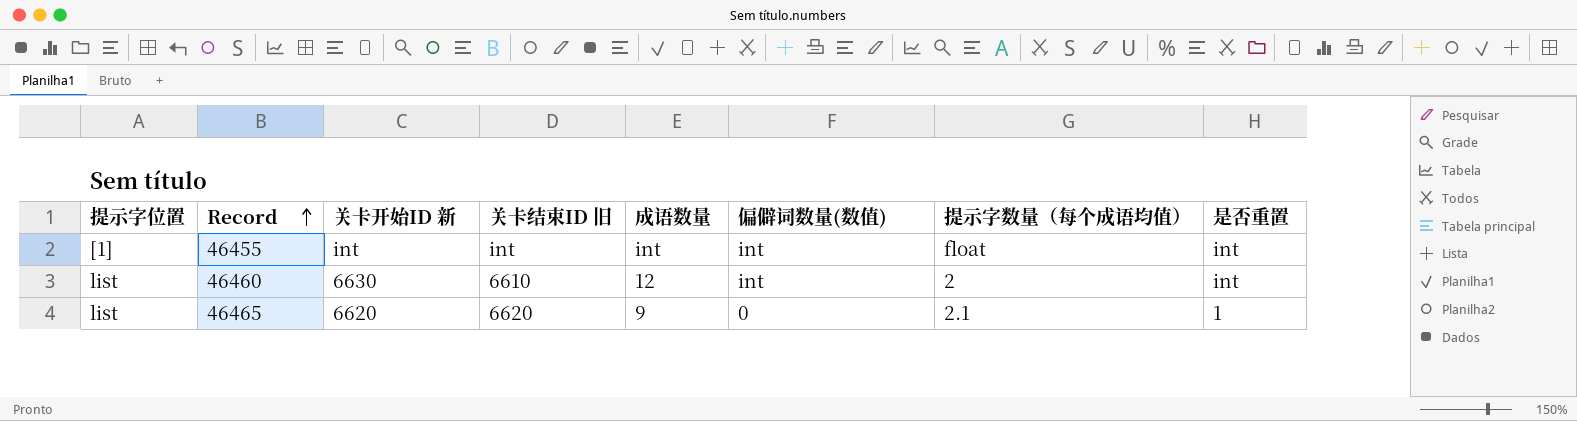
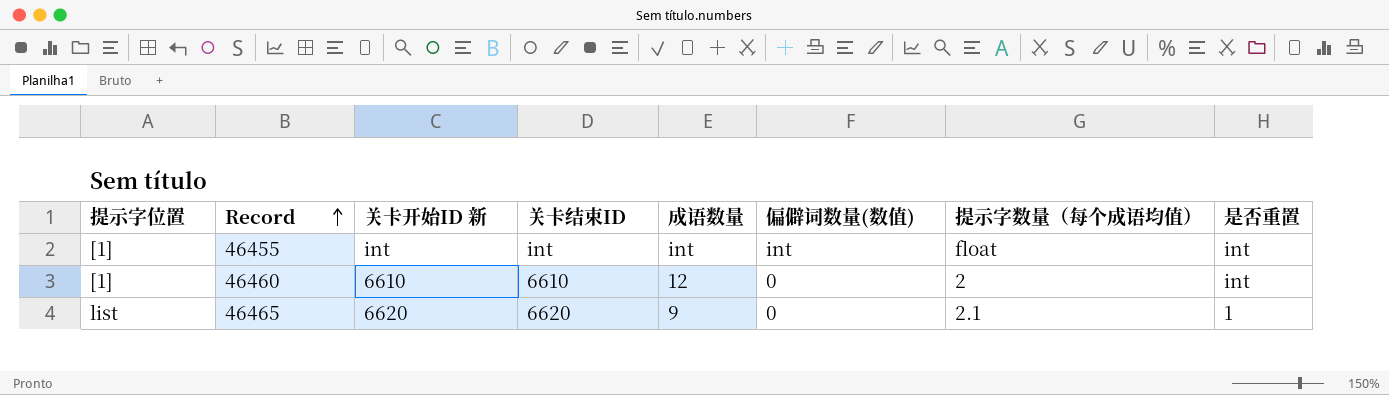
column name: 关卡结束ID 旧 -> 关卡结束ID
46460 | 提示字位置: list -> [1]
46460 | 关卡开始ID 新: 6630 -> 6610
46460 | 偏僻词数量(数值): int -> 0

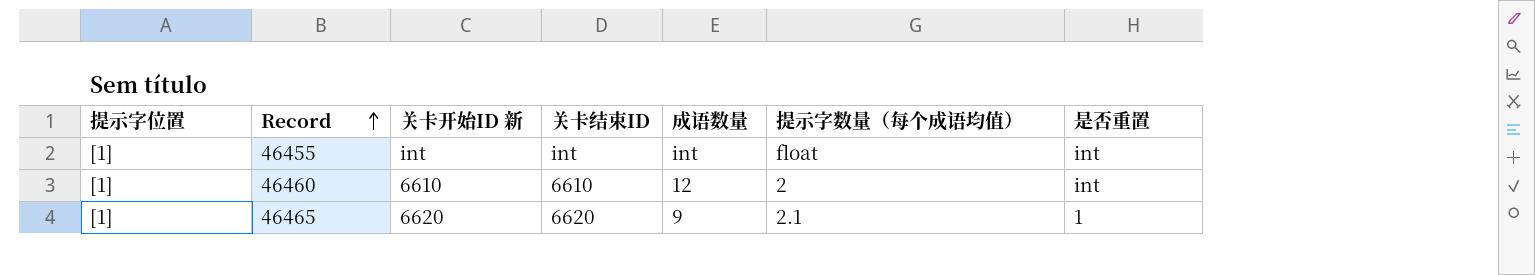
column 偏僻词数量(数值) | position: 6 -> none
46465 | 提示字位置: list -> [1]

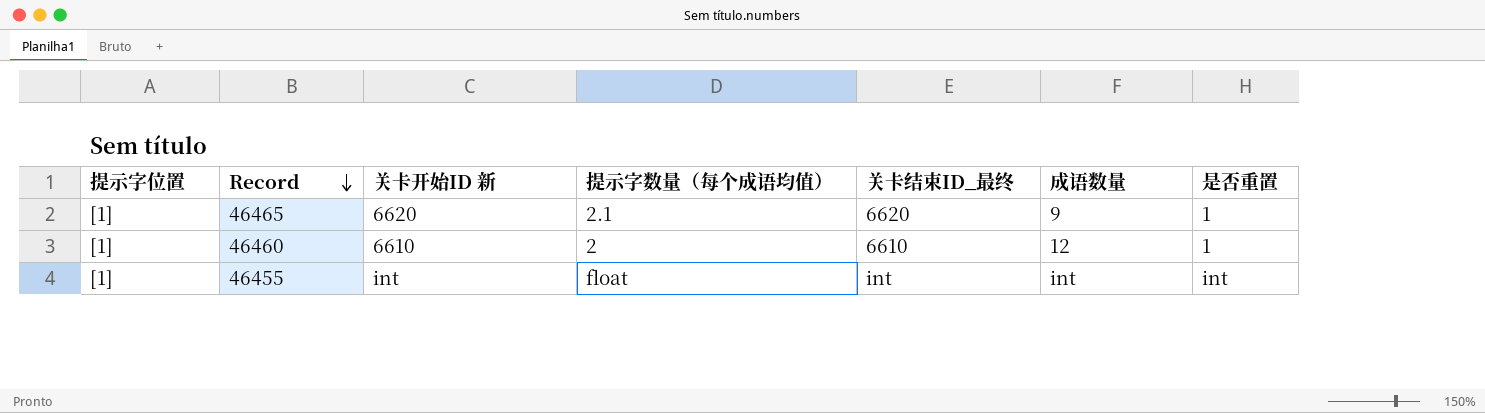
row order: Record ascending -> Record descending
column 提示字数量（每个成语均值） | position: 6 -> 4
column name: 关卡结束ID -> 关卡结束ID_最终
46460 | 是否重置: int -> 1

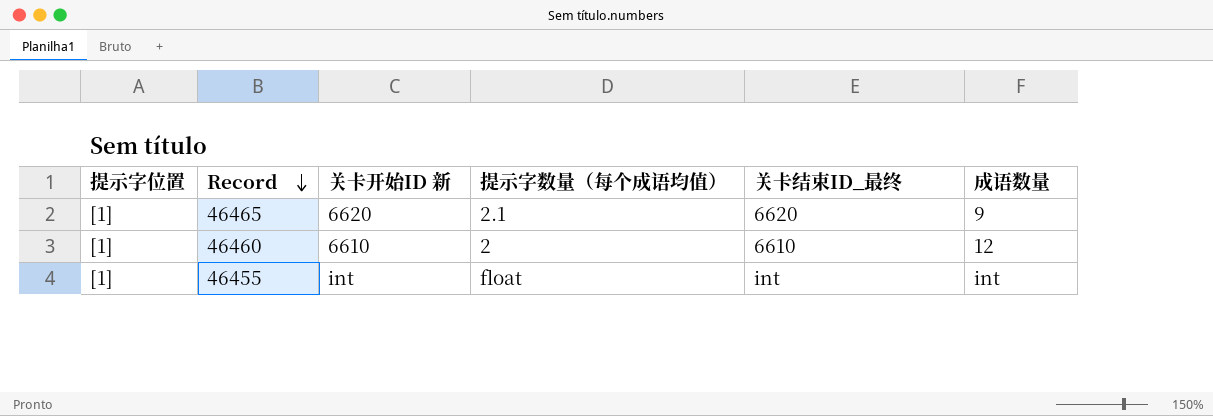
column 是否重置 | position: 7 -> none

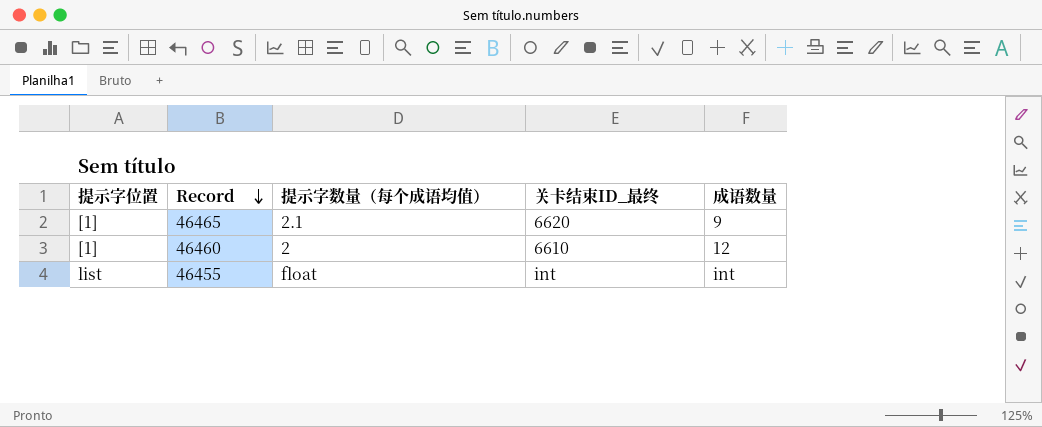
column 关卡开始ID 新 | position: 3 -> none
46455 | 提示字位置: [1] -> list

